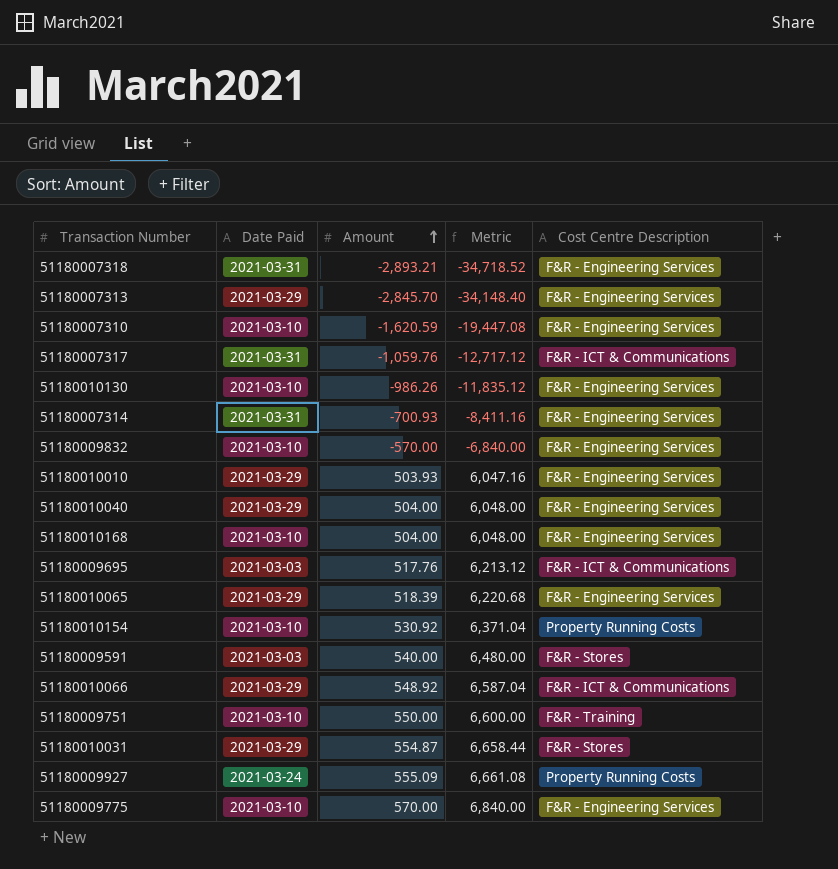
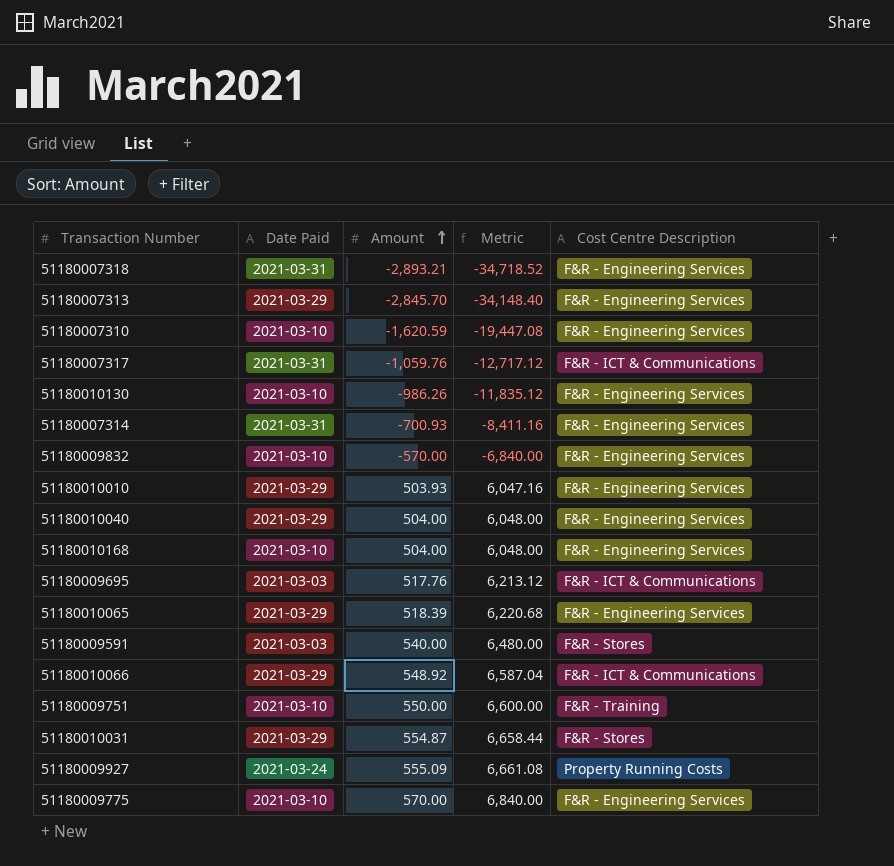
row 51180010154: 2021-03-10 | 530.92 | 6,371.04 | Property Running Costs -> none

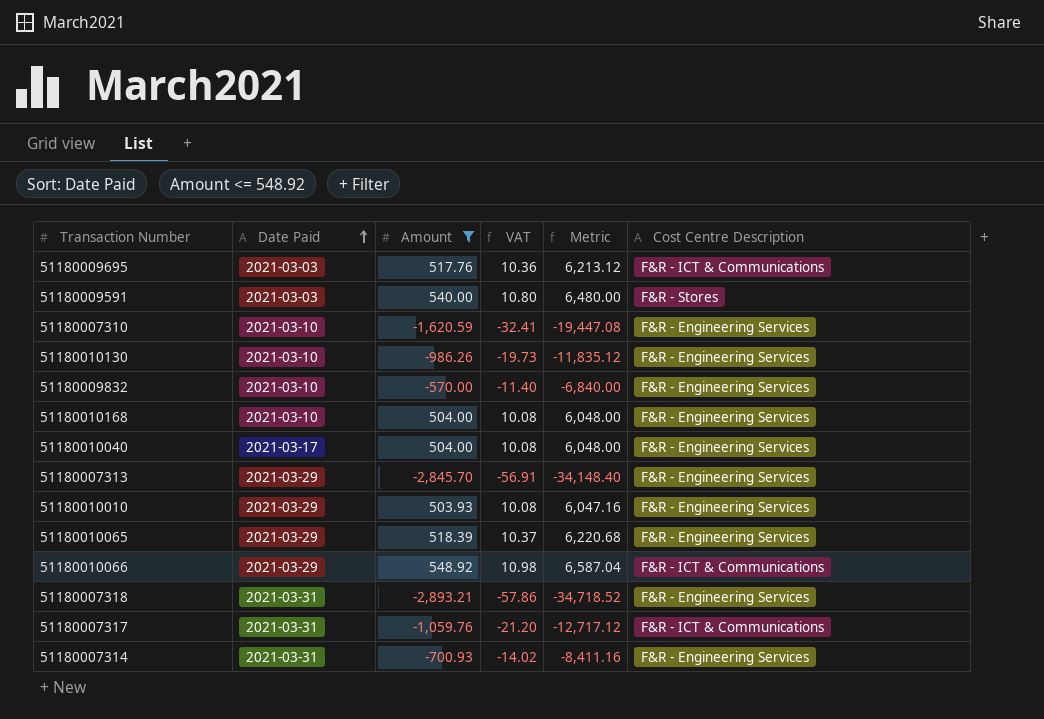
filter: none -> Amount <= 548.92
row order: Amount ascending -> Date Paid ascending
column VAT | formula: none -> [Amount] * 0.02
51180010040 | Date Paid: 2021-03-29 -> 2021-03-17

